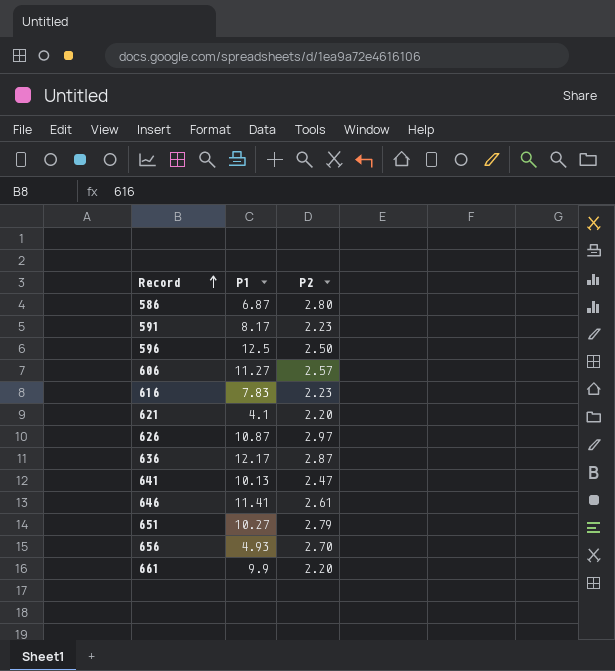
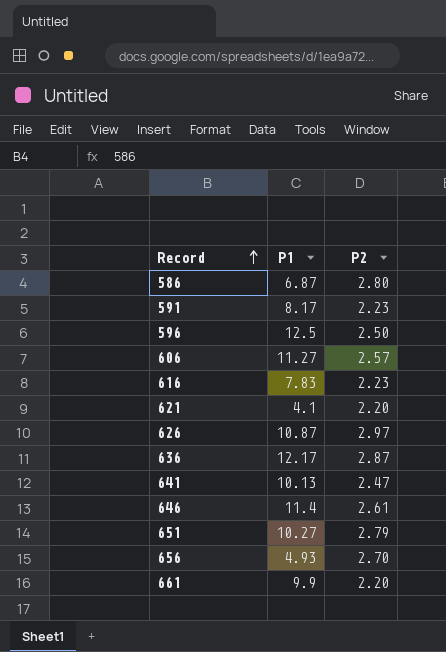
646 | P1: 11.41 -> 11.4

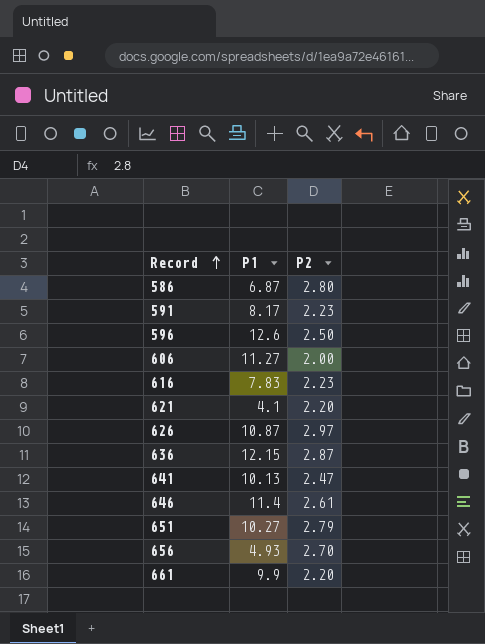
596 | P1: 12.5 -> 12.6
606 | P2: 2.57 -> 2.00
636 | P1: 12.17 -> 12.15

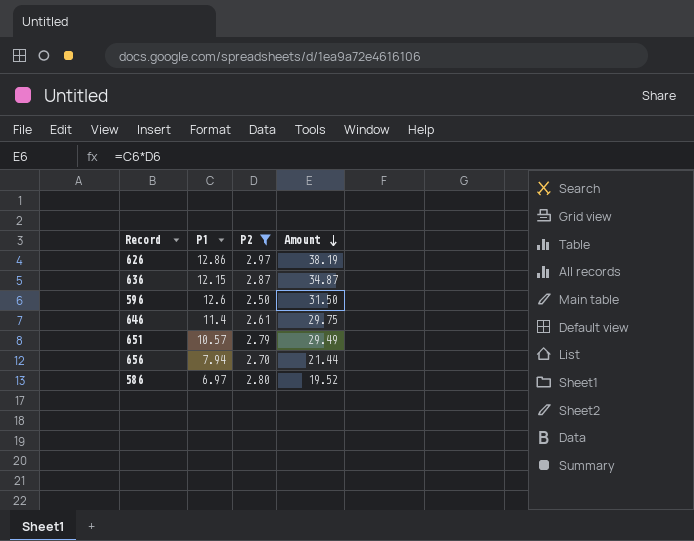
filter: none -> P2 >= 2.50
row order: Record ascending -> Amount descending
column Amount | formula: none -> [P1] * [P2]
626 | P1: 10.87 -> 12.86
651 | P1: 10.27 -> 10.57
656 | P1: 4.93 -> 7.94
586 | P1: 6.87 -> 6.97

